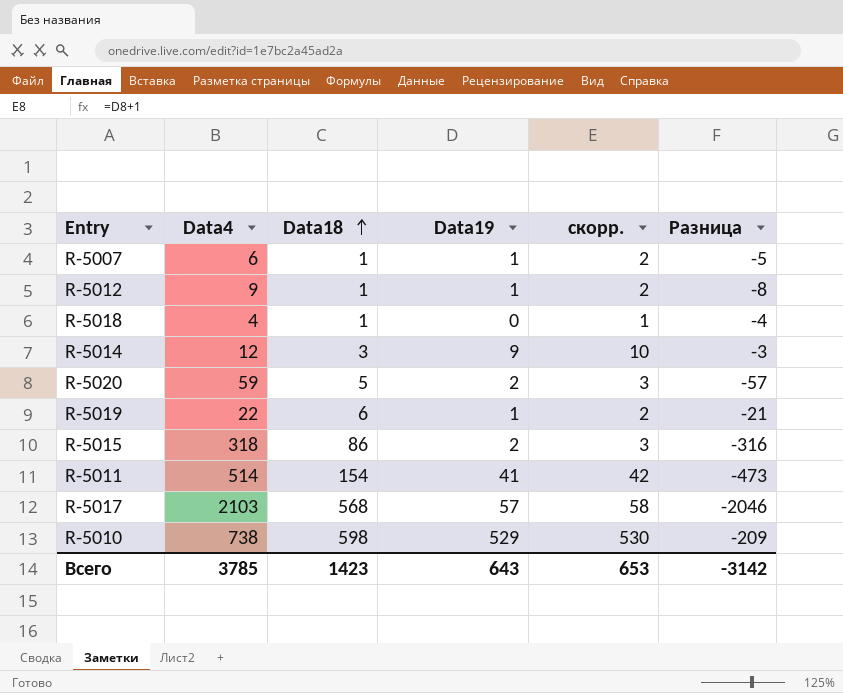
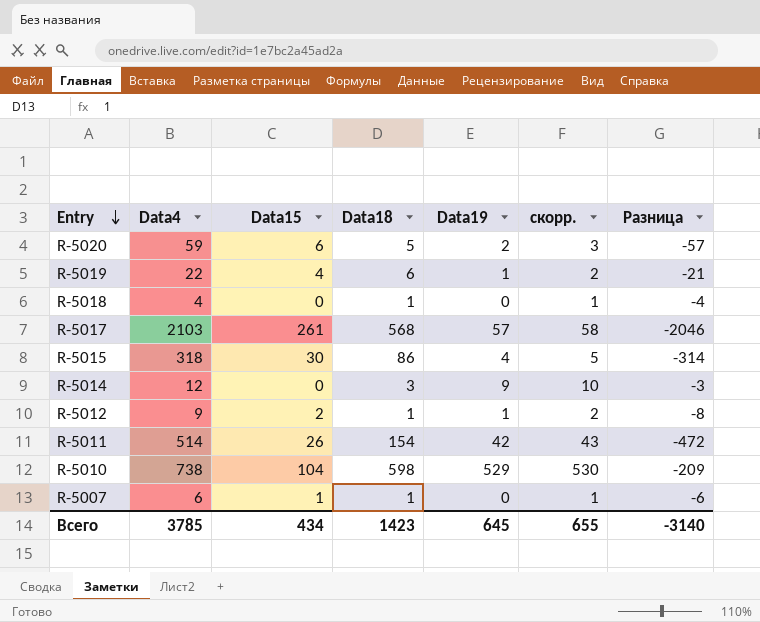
row order: Data18 ascending -> Entry descending
column Data15 | position: none -> 3
R-5015 | Data19: 2 -> 4
R-5015 | скорр.: 3 -> 5
R-5015 | Разница: -316 -> -314
R-5011 | Data19: 41 -> 42
R-5011 | скорр.: 42 -> 43
R-5011 | Разница: -473 -> -472
R-5007 | Data19: 1 -> 0
R-5007 | скорр.: 2 -> 1
R-5007 | Разница: -5 -> -6
Всего | Data19: 643 -> 645
Всего | скорр.: 653 -> 655
Всего | Разница: -3142 -> -3140

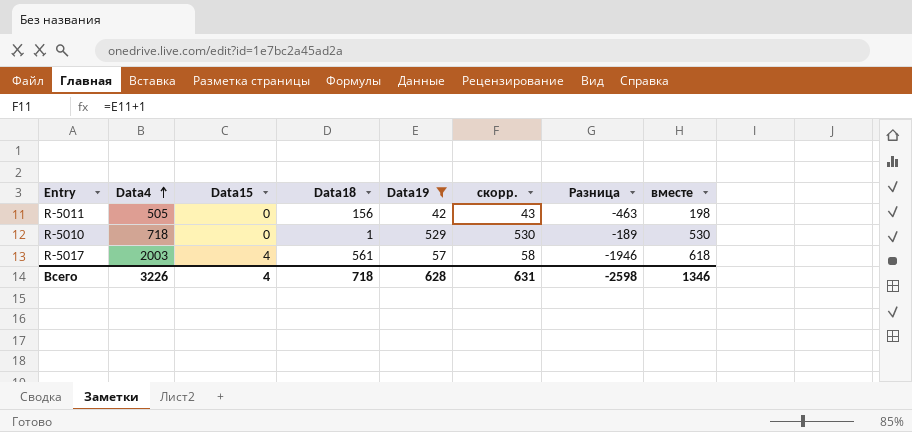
filter: none -> Data19 >= 42
row order: Entry descending -> Data4 ascending
column вместе | formula: none -> [Data18] + [Data19]
R-5011 | Data4: 514 -> 505
R-5011 | Data15: 26 -> 0
R-5011 | Data18: 154 -> 156
R-5011 | Разница: -472 -> -463
R-5010 | Data4: 738 -> 718
R-5010 | Data15: 104 -> 0
R-5010 | Data18: 598 -> 1
R-5010 | Разница: -209 -> -189
R-5017 | Data4: 2103 -> 2003
R-5017 | Data15: 261 -> 4
R-5017 | Data18: 568 -> 561
R-5017 | Разница: -2046 -> -1946
Всего | Data4: 3785 -> 3226
Всего | Data15: 434 -> 4
Всего | Data18: 1423 -> 718
Всего | Data19: 645 -> 628
Всего | скорр.: 655 -> 631
Всего | Разница: -3140 -> -2598

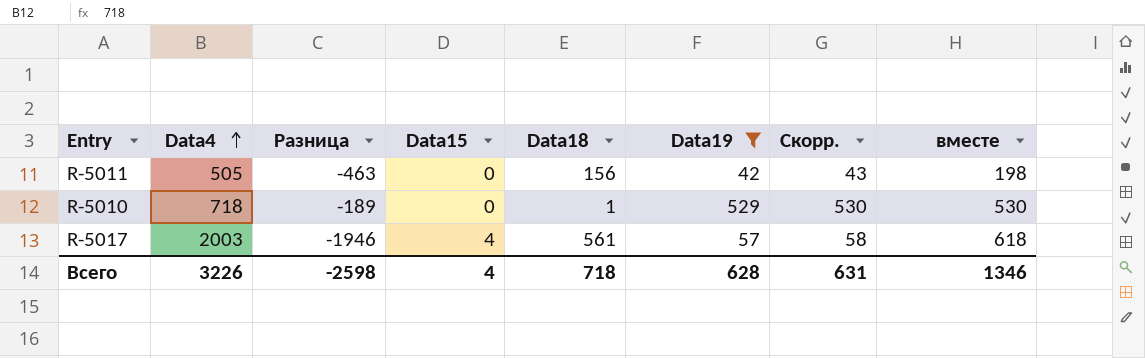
column Разница | position: 7 -> 3
column name: скорр. -> Скорр.

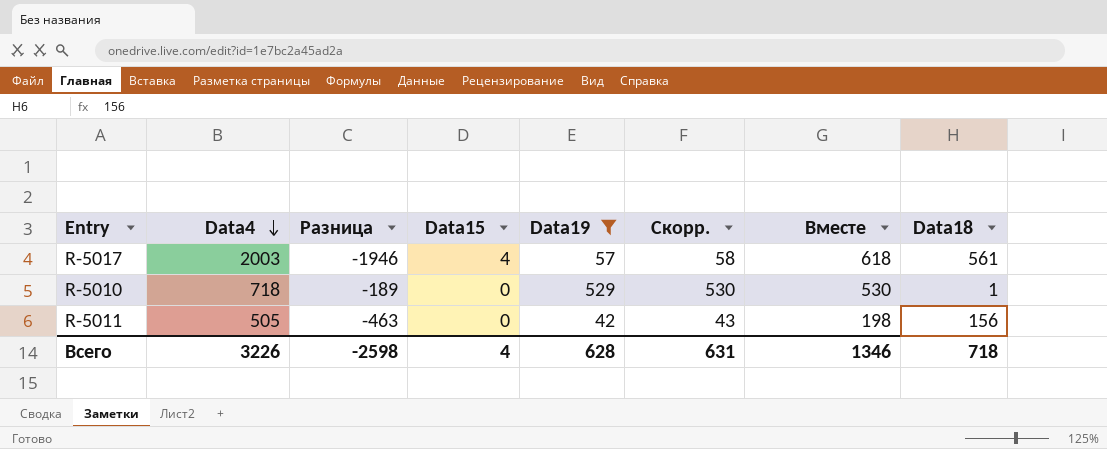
row order: Data4 ascending -> Data4 descending
column name: вместе -> Вместе
column Data18 | position: 5 -> 8

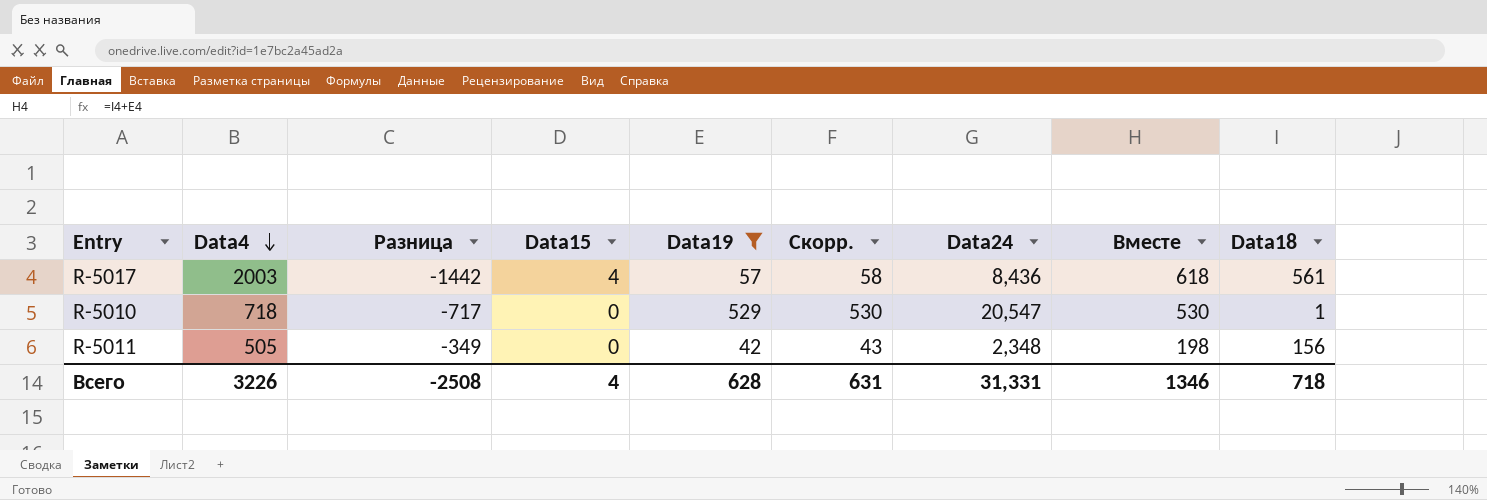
column Разница | formula: [Data19] - [Data4] -> [Data18] - [Data4]
column Data24 | position: none -> 7
Всего | Разница: -2598 -> -2508

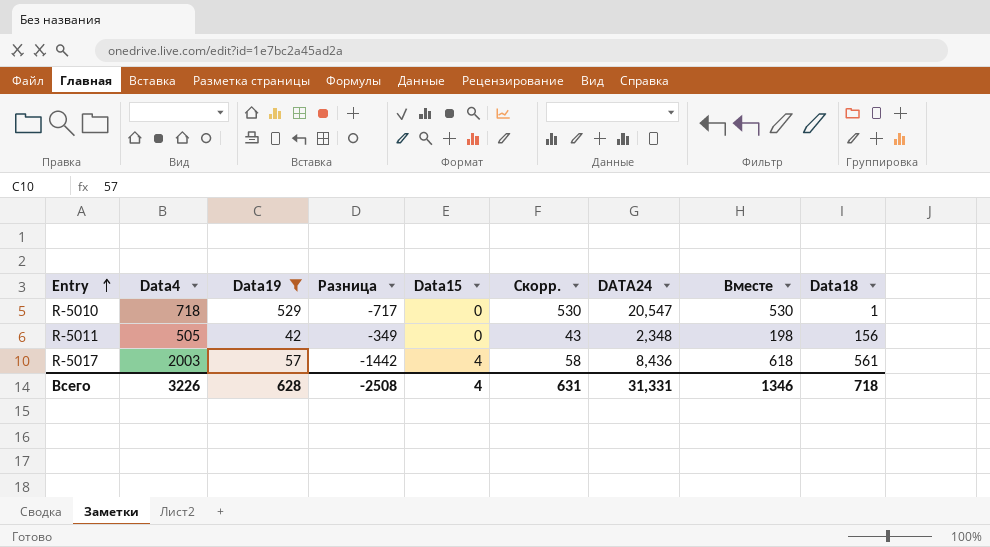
row order: Data4 descending -> Entry ascending
column Data19 | position: 5 -> 3
column name: Data24 -> DATA24

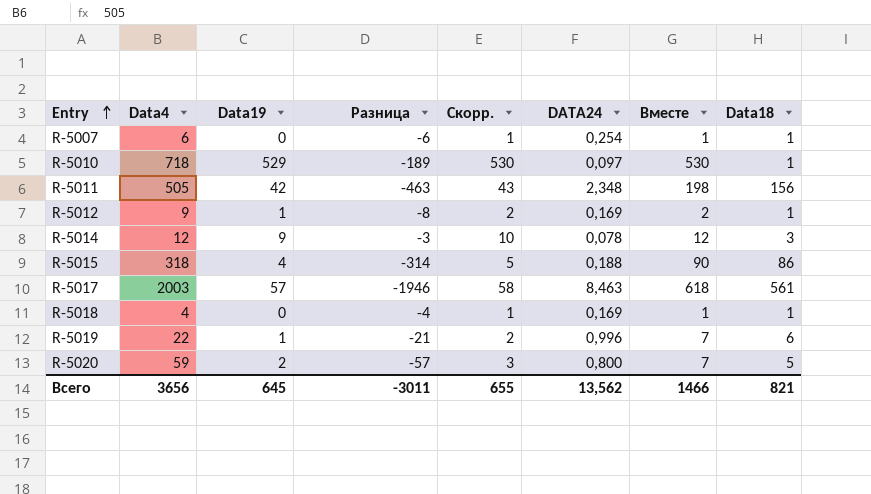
filter: Data19 >= 42 -> none
column Data15 | position: 5 -> none
column Разница | formula: [Data18] - [Data4] -> [Data19] - [Data4]
R-5010 | DATA24: 20,547 -> 0,097
R-5017 | DATA24: 8,436 -> 8,463
Всего | Data4: 3226 -> 3656
Всего | Data19: 628 -> 645
Всего | Разница: -2508 -> -3011
Всего | Скорр.: 631 -> 655
Всего | DATA24: 31,331 -> 13,562
Всего | Вместе: 1346 -> 1466
Всего | Data18: 718 -> 821

